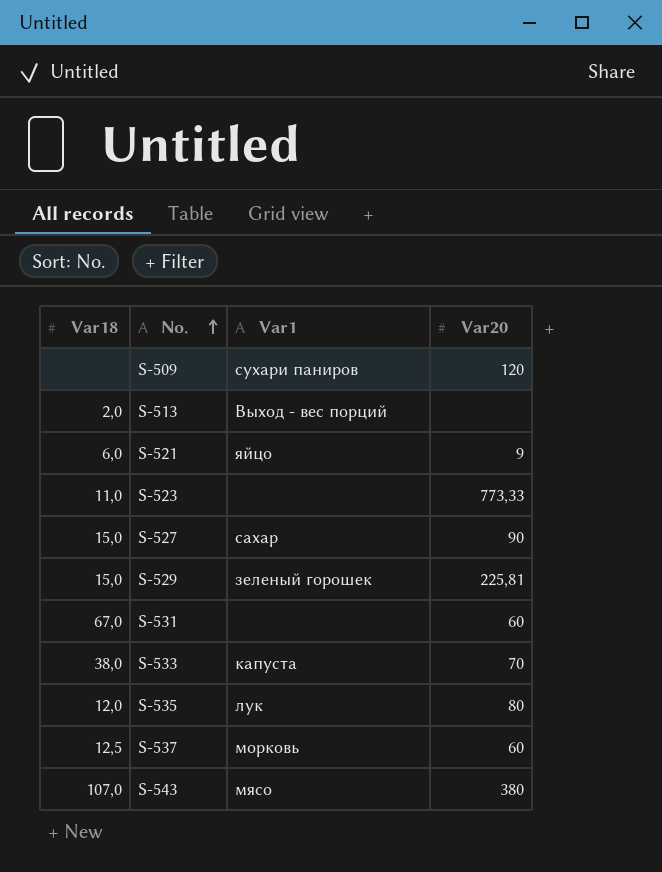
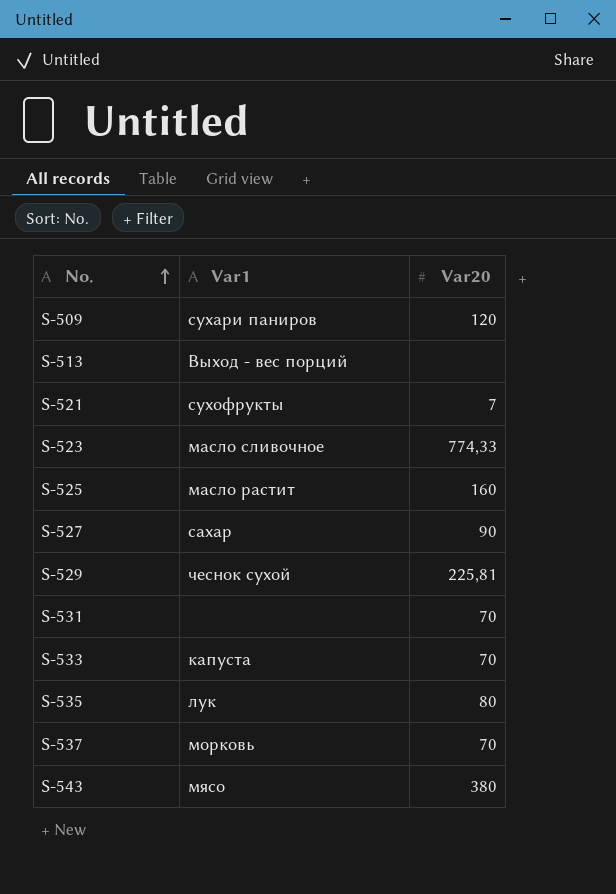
column Var18 | position: 1 -> none
S-521 | Var1: яйцо -> сухофрукты
S-521 | Var20: 9 -> 7
S-523 | Var1: none -> масло сливочное
S-523 | Var20: 773,33 -> 774,33
row S-525: none -> масло растит | 160
S-529 | Var1: зеленый горошек -> чеснок сухой
S-531 | Var20: 60 -> 70
S-537 | Var20: 60 -> 70

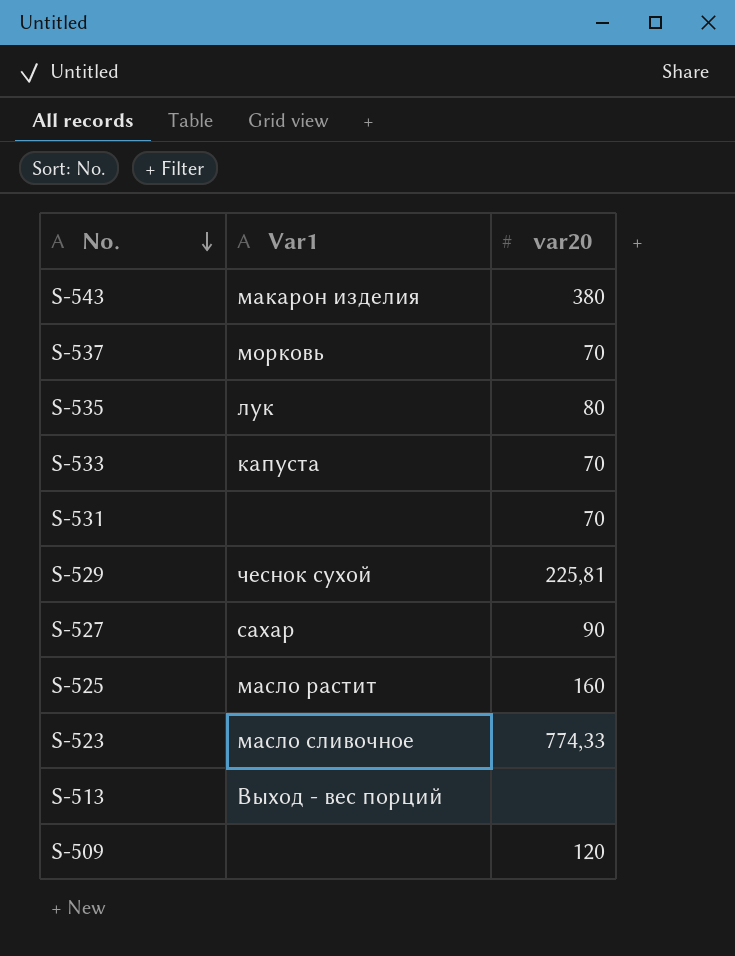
row order: No. ascending -> No. descending
column name: Var20 -> var20
row S-521: сухофрукты | 7 -> none
S-543 | Var1: мясо -> макарон изделия
S-509 | Var1: сухари паниров -> none

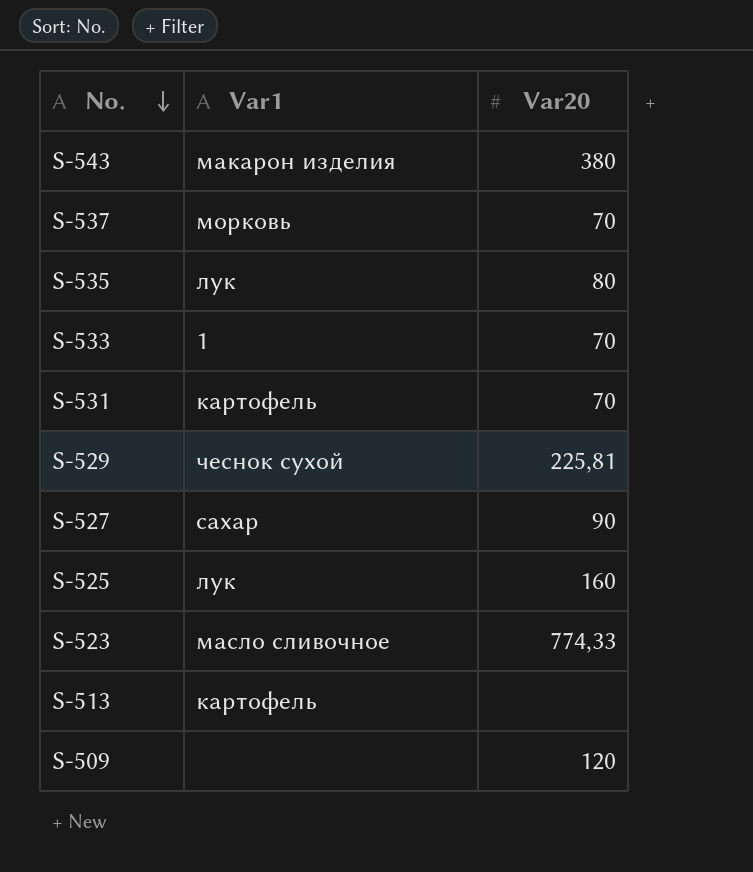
column name: var20 -> Var20
S-533 | Var1: капуста -> 1
S-531 | Var1: none -> картофель
S-525 | Var1: масло растит -> лук
S-513 | Var1: Выход - вес порций -> картофель

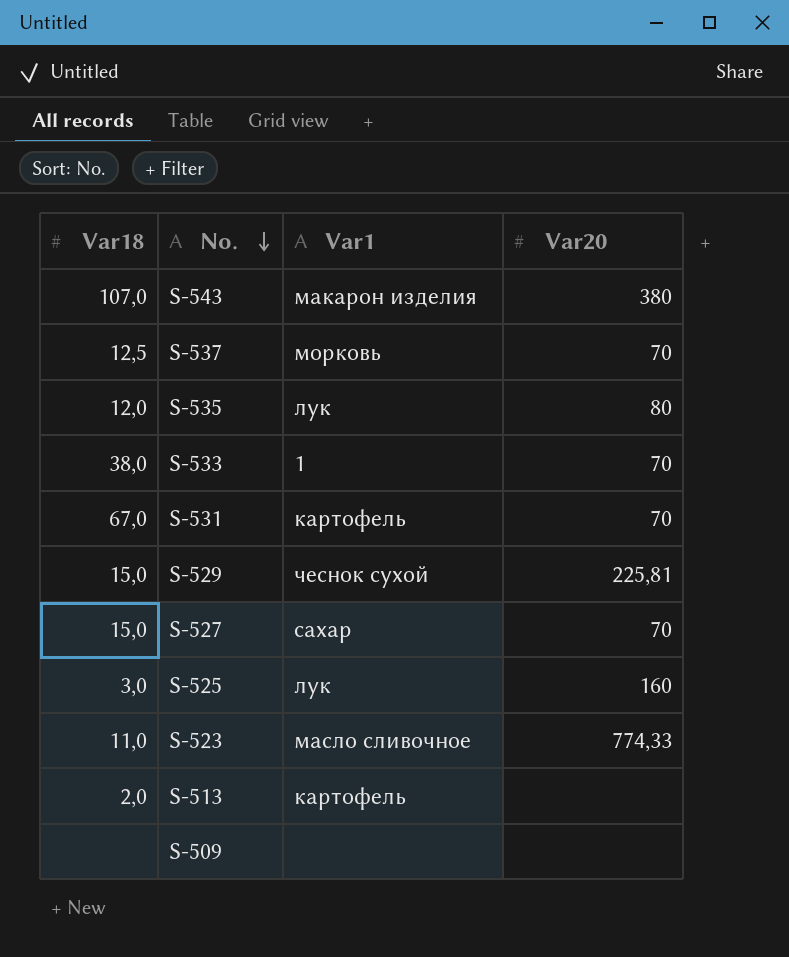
column Var18 | position: none -> 1
S-527 | Var20: 90 -> 70
S-509 | Var20: 120 -> none

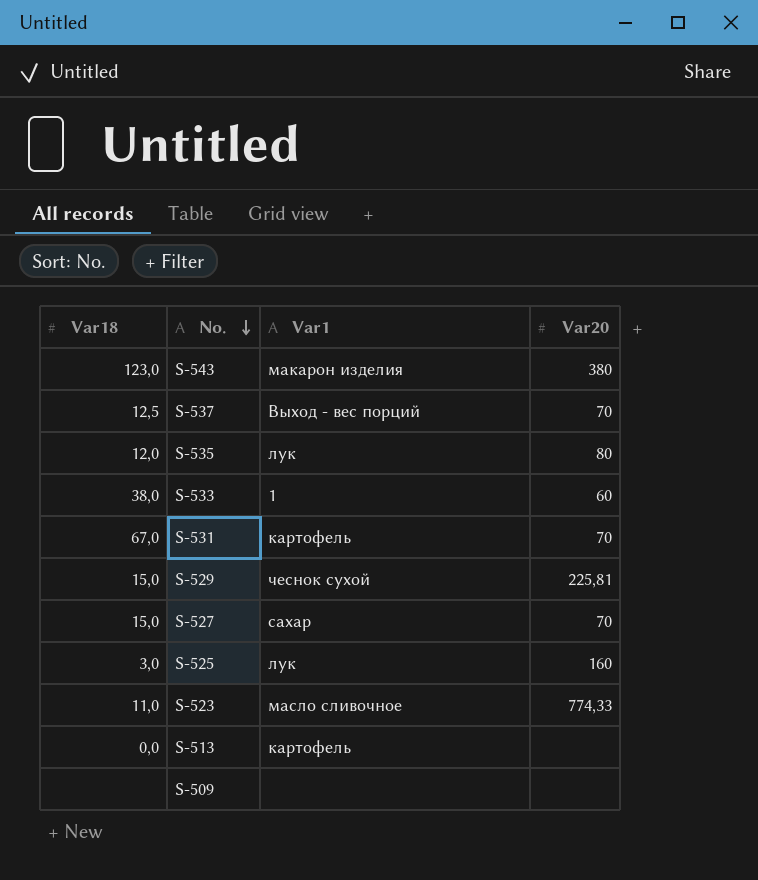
S-543 | Var18: 107,0 -> 123,0
S-537 | Var1: морковь -> Выход - вес порций
S-533 | Var20: 70 -> 60
S-513 | Var18: 2,0 -> 0,0

